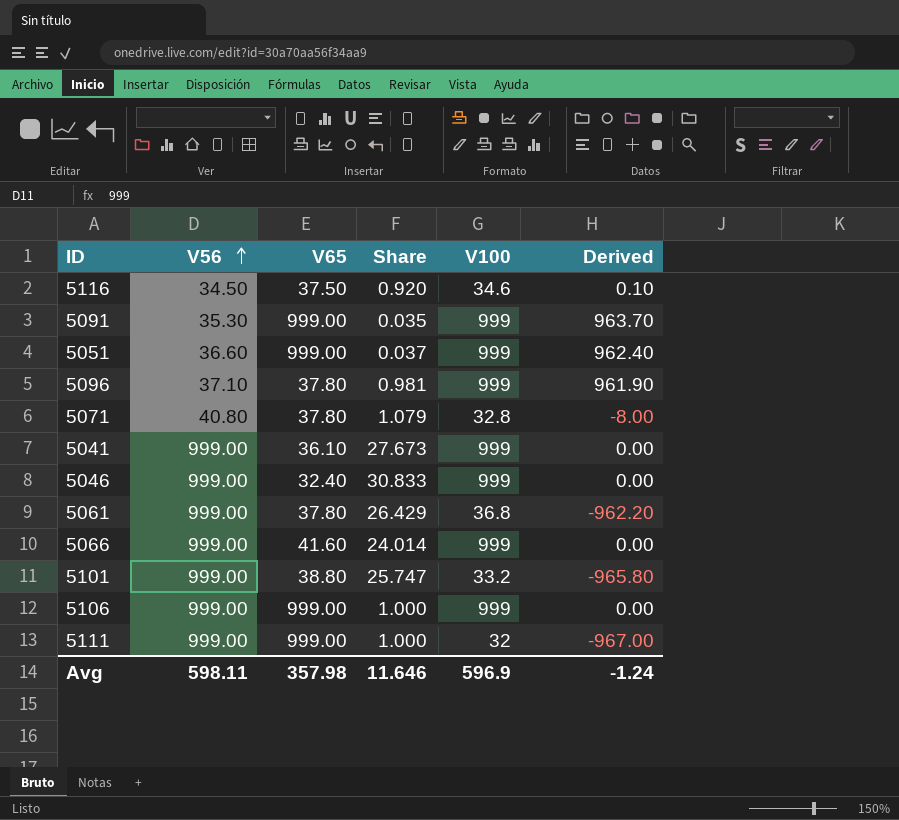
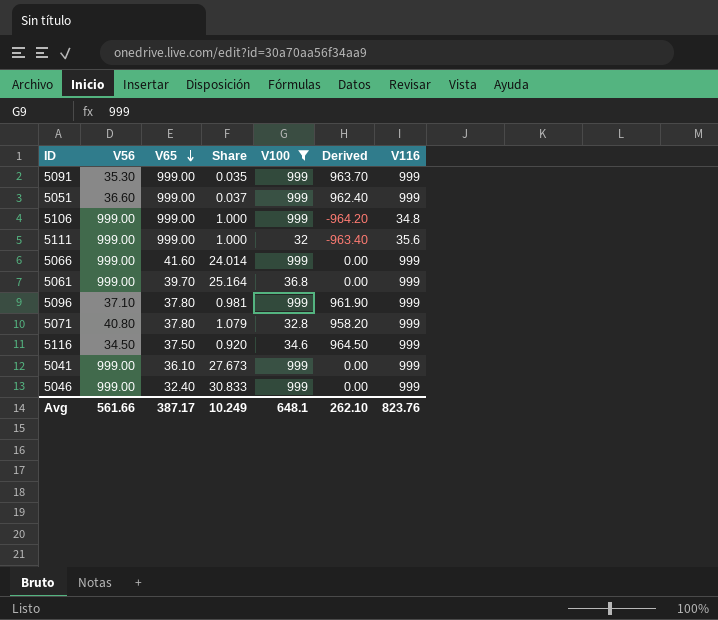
filter: none -> V100 != 33.2
row order: V56 ascending -> V65 descending
column Derived | formula: [V100] - [V56] -> [V116] - [V56]
column V116 | position: none -> 7
5061 | V65: 37.80 -> 39.70
5061 | Share: 26.429 -> 25.164
Avg | V56: 598.11 -> 561.66
Avg | V65: 357.98 -> 387.17
Avg | Share: 11.646 -> 10.249
Avg | V100: 596.9 -> 648.1
Avg | Derived: -1.24 -> 262.10

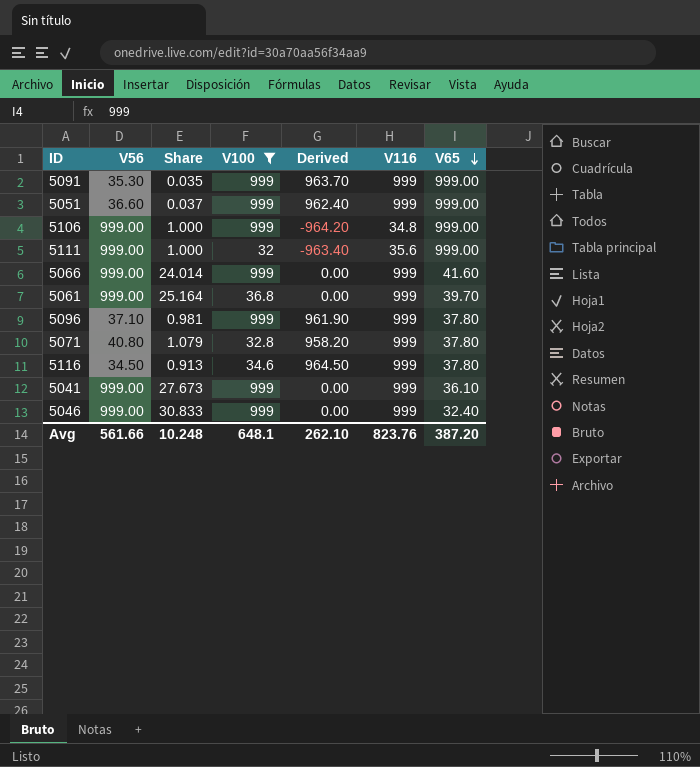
column V65 | position: 3 -> 7
5116 | Share: 0.920 -> 0.913
5116 | V65: 37.50 -> 37.80
Avg | Share: 10.249 -> 10.248
Avg | V65: 387.17 -> 387.20

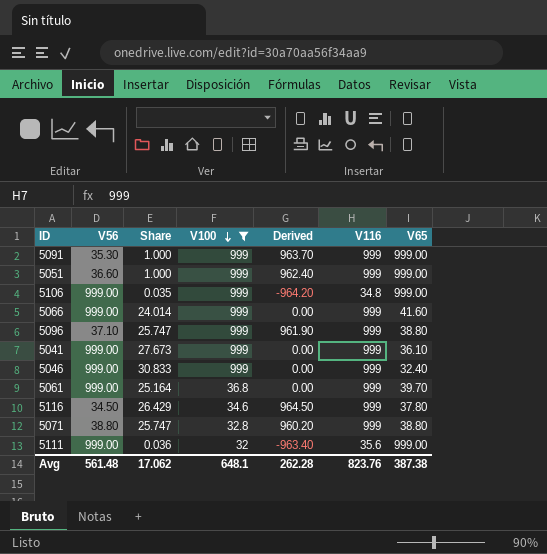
row order: V65 descending -> V100 descending
column Share | formula: [V56] / [V65] -> [V116] / [V65]
5096 | V65: 37.80 -> 38.80
5071 | V56: 40.80 -> 38.80
5071 | Derived: 958.20 -> 960.20
5071 | V65: 37.80 -> 38.80
Avg | V56: 561.66 -> 561.48
Avg | Share: 10.248 -> 17.062
Avg | Derived: 262.10 -> 262.28
Avg | V65: 387.20 -> 387.38

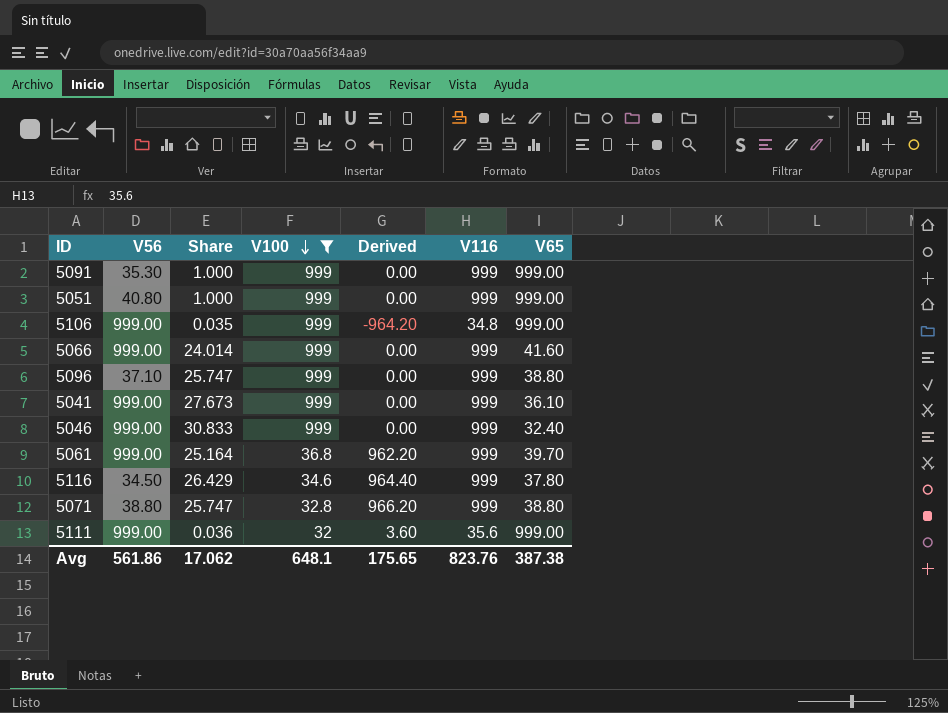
column Derived | formula: [V116] - [V56] -> [V116] - [V100]
5051 | V56: 36.60 -> 40.80
Avg | V56: 561.48 -> 561.86
Avg | Derived: 262.28 -> 175.65

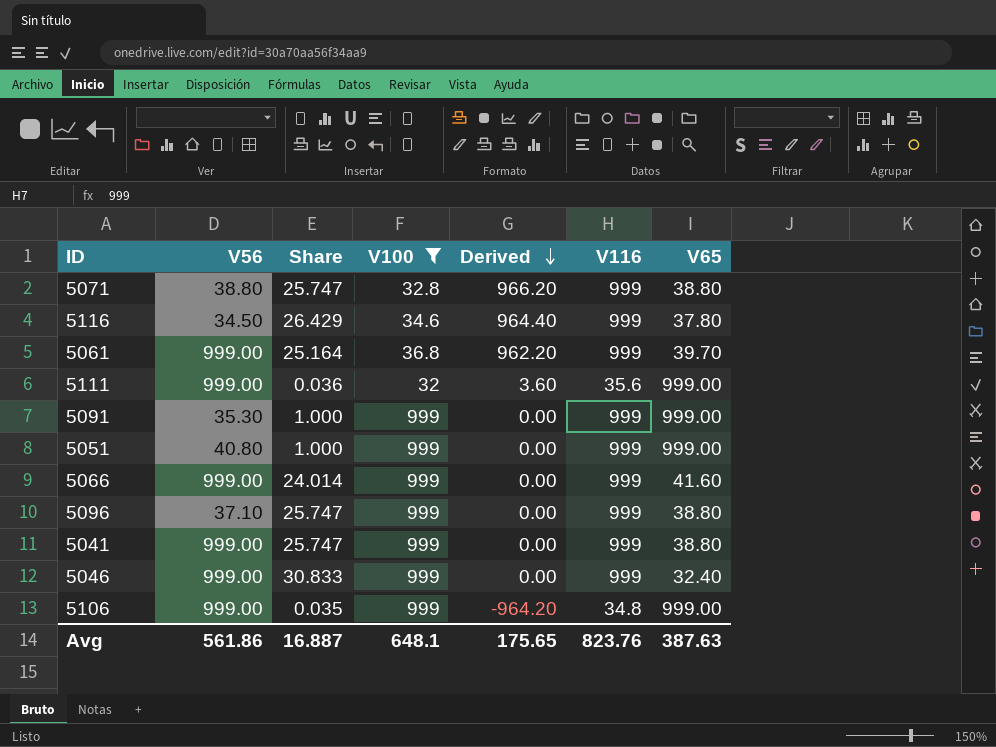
row order: V100 descending -> Derived descending
5041 | Share: 27.673 -> 25.747
5041 | V65: 36.10 -> 38.80
Avg | Share: 17.062 -> 16.887
Avg | V65: 387.38 -> 387.63

